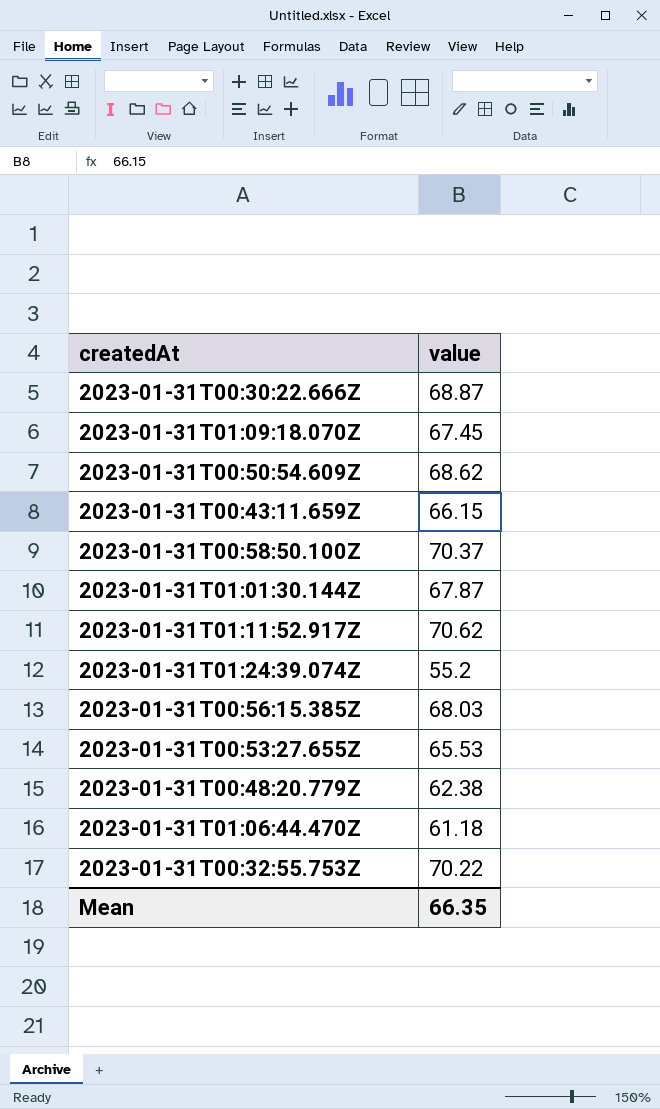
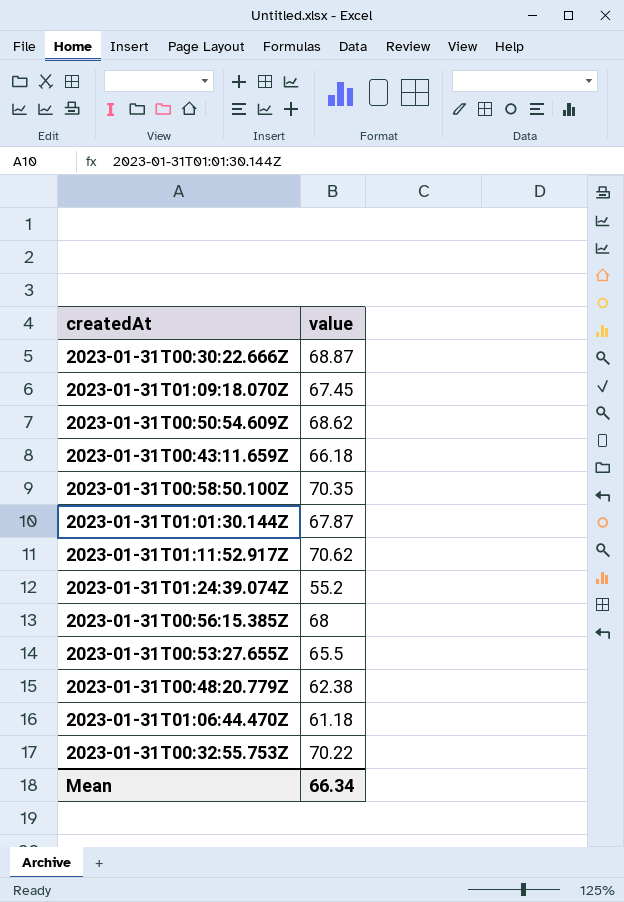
2023-01-31T00:43:11.659Z | value: 66.15 -> 66.18
2023-01-31T00:58:50.100Z | value: 70.37 -> 70.35
2023-01-31T00:56:15.385Z | value: 68.03 -> 68
2023-01-31T00:53:27.655Z | value: 65.53 -> 65.5
Mean | value: 66.35 -> 66.34

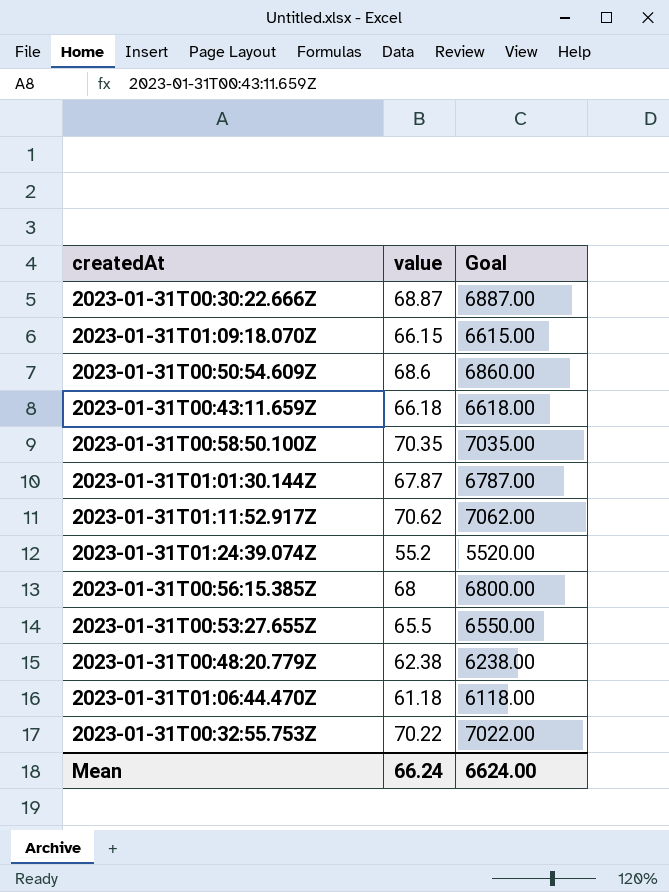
column Goal | formula: none -> [value] * 100
2023-01-31T01:09:18.070Z | value: 67.45 -> 66.15
2023-01-31T00:50:54.609Z | value: 68.62 -> 68.6
Mean | value: 66.34 -> 66.24

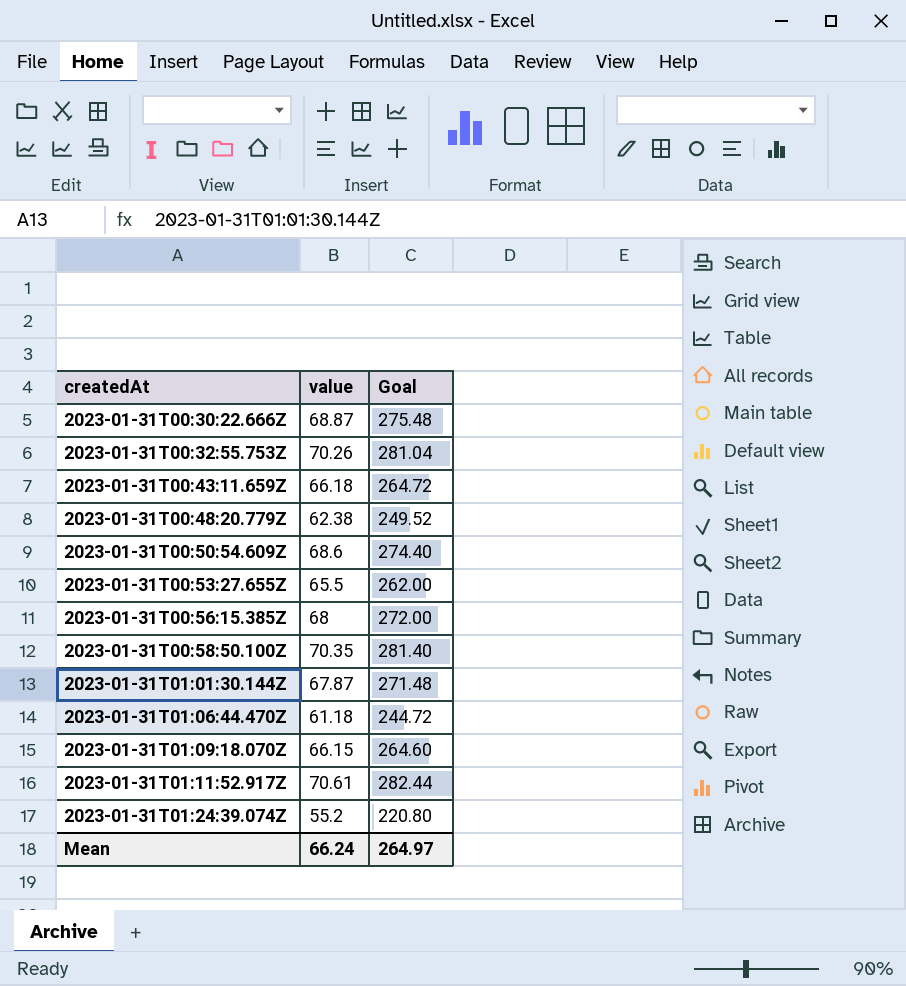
row order: none -> createdAt ascending
column Goal | formula: [value] * 100 -> [value] * 4
2023-01-31T00:32:55.753Z | value: 70.22 -> 70.26
2023-01-31T01:11:52.917Z | value: 70.62 -> 70.61
Mean | Goal: 6624.00 -> 264.97

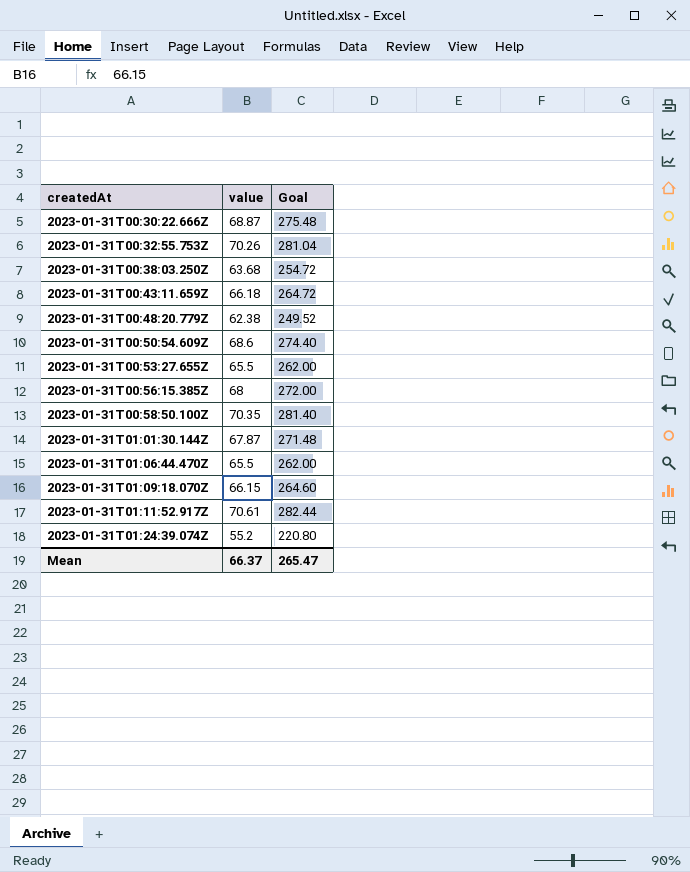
row 2023-01-31T00:38:03.250Z: none -> 63.68 | 254.72
2023-01-31T01:06:44.470Z | value: 61.18 -> 65.5
2023-01-31T01:06:44.470Z | Goal: 244.72 -> 262.00
Mean | value: 66.24 -> 66.37
Mean | Goal: 264.97 -> 265.47

